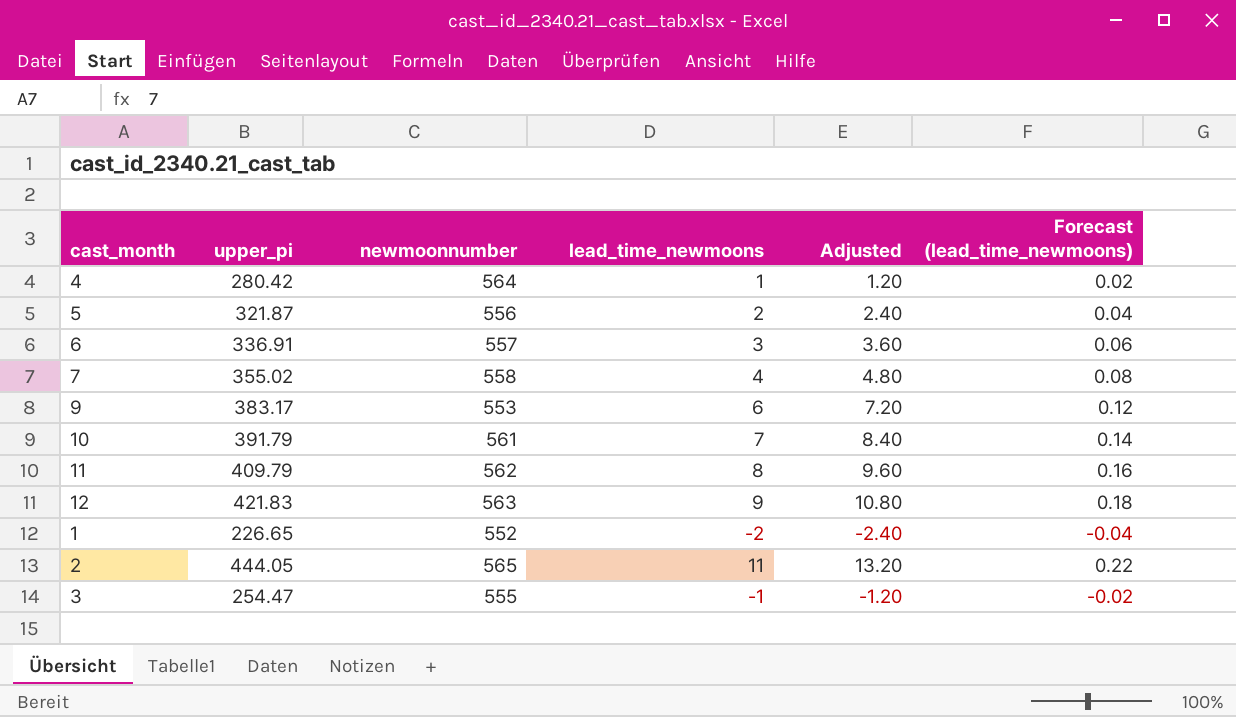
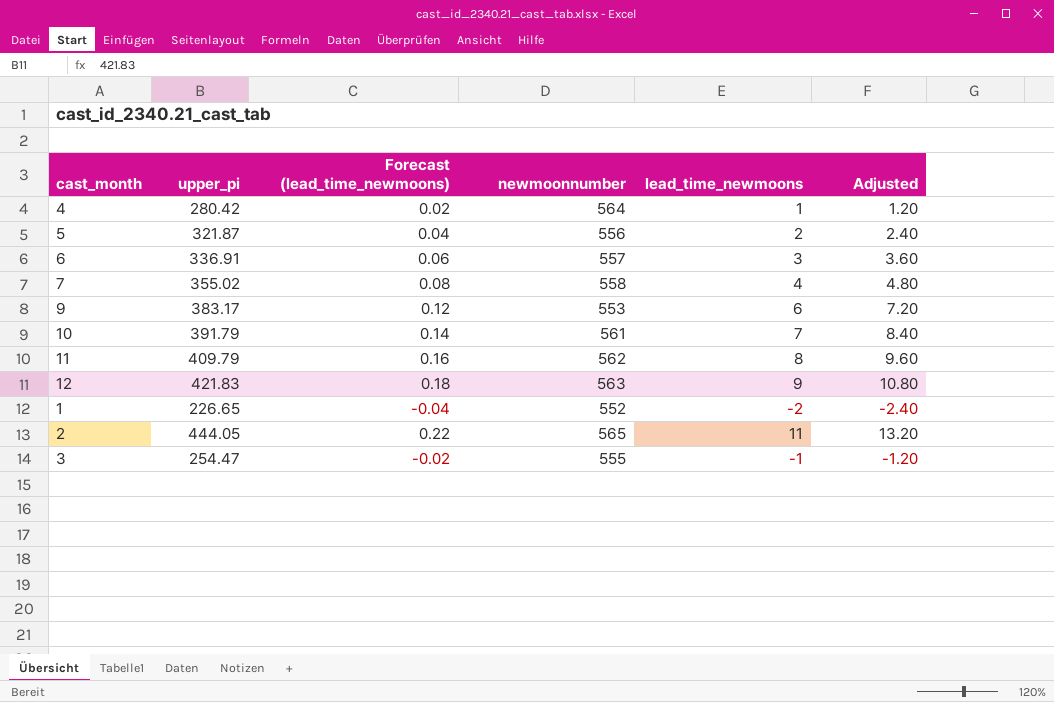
column Forecast (lead_time_newmoons) | position: 6 -> 3

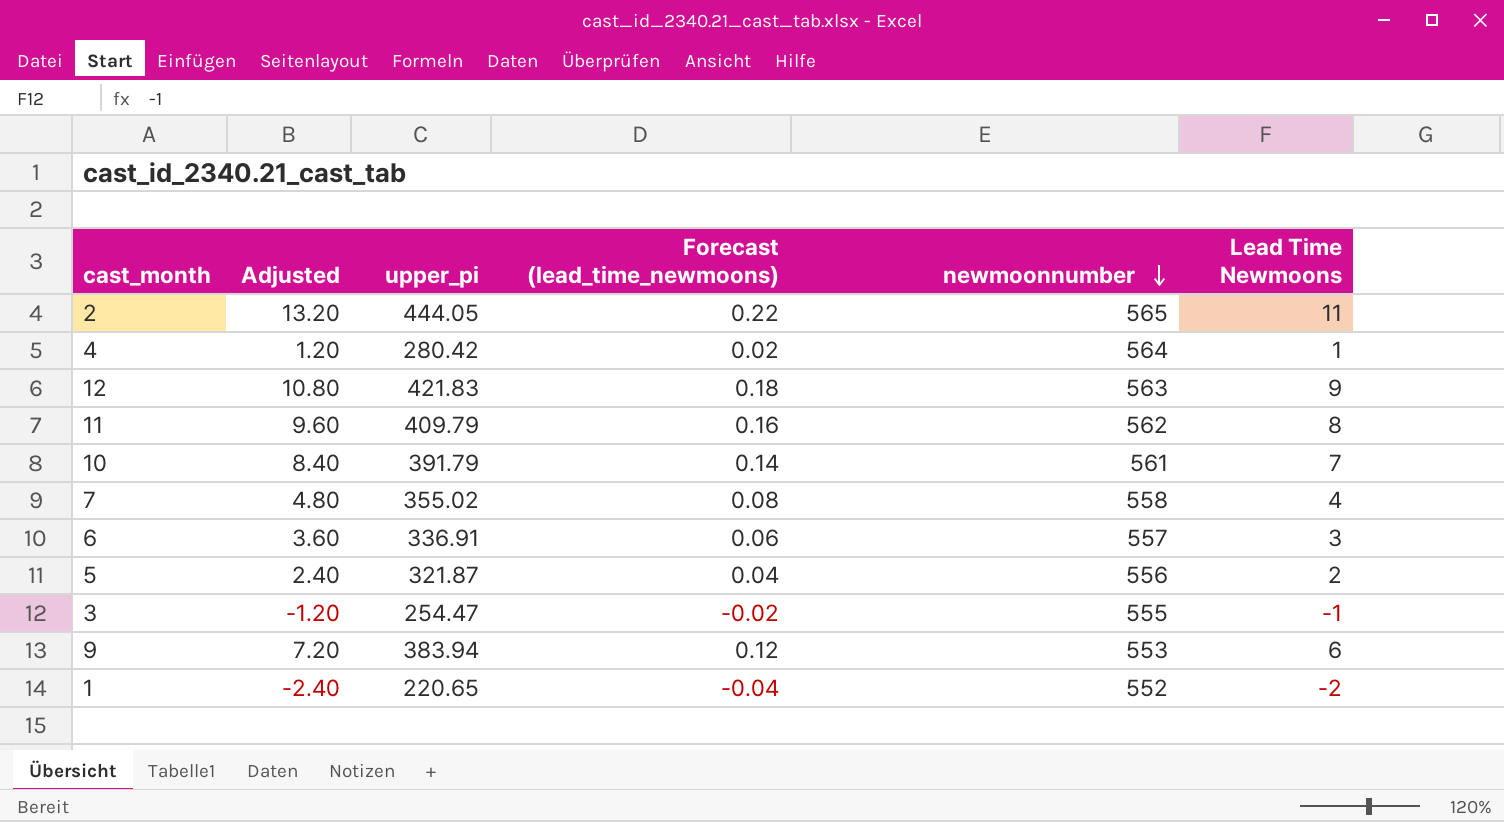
row order: none -> newmoonnumber descending
column Adjusted | position: 6 -> 2
column name: lead_time_newmoons -> Lead Time Newmoons
9 | upper_pi: 383.17 -> 383.94
1 | upper_pi: 226.65 -> 220.65

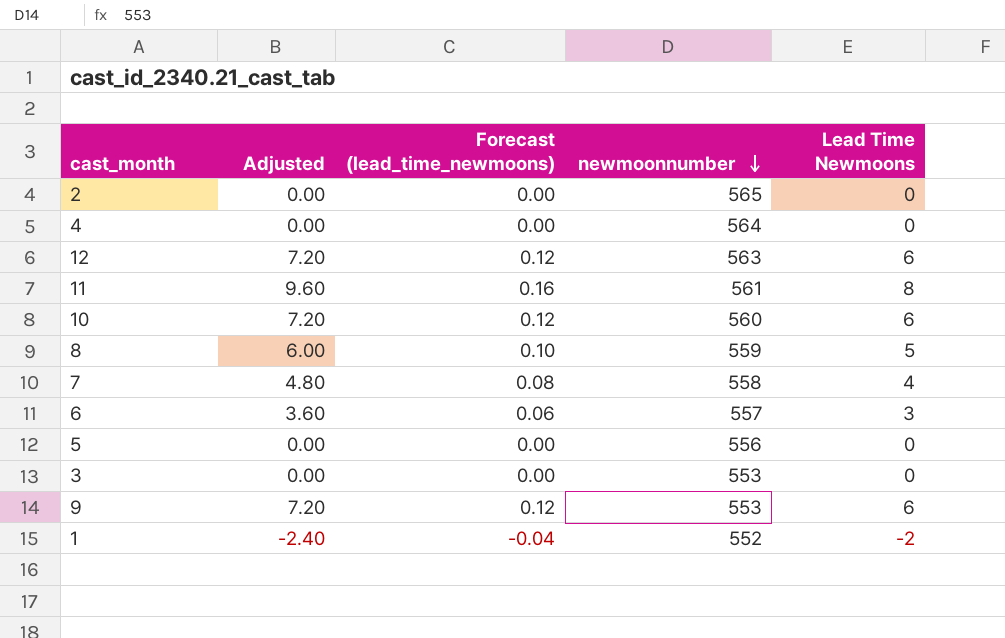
column upper_pi | position: 3 -> none
2 | Adjusted: 13.20 -> 0.00
2 | Forecast (lead_time_newmoons): 0.22 -> 0.00
2 | Lead Time Newmoons: 11 -> 0
4 | Adjusted: 1.20 -> 0.00
4 | Forecast (lead_time_newmoons): 0.02 -> 0.00
4 | Lead Time Newmoons: 1 -> 0
12 | Adjusted: 10.80 -> 7.20
12 | Forecast (lead_time_newmoons): 0.18 -> 0.12
12 | Lead Time Newmoons: 9 -> 6
11 | newmoonnumber: 562 -> 561
10 | Adjusted: 8.40 -> 7.20
10 | Forecast (lead_time_newmoons): 0.14 -> 0.12
10 | newmoonnumber: 561 -> 560
10 | Lead Time Newmoons: 7 -> 6
row 8: none -> 6.00 | 0.10 | 559 | 5
5 | Adjusted: 2.40 -> 0.00
5 | Forecast (lead_time_newmoons): 0.04 -> 0.00
5 | Lead Time Newmoons: 2 -> 0
3 | Adjusted: -1.20 -> 0.00
3 | Forecast (lead_time_newmoons): -0.02 -> 0.00
3 | newmoonnumber: 555 -> 553
3 | Lead Time Newmoons: -1 -> 0

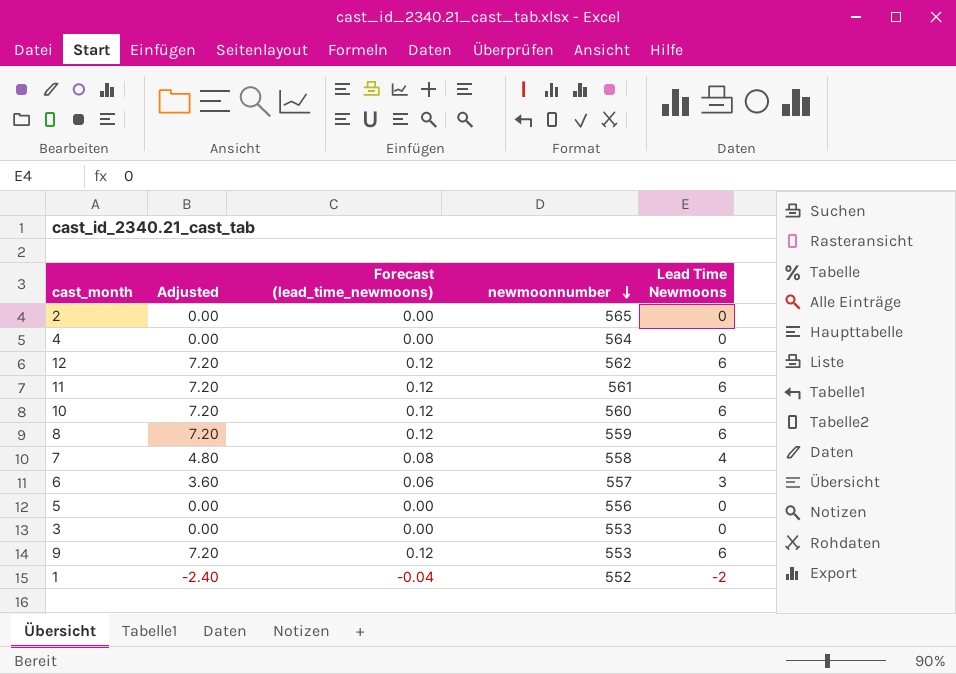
12 | newmoonnumber: 563 -> 562
11 | Adjusted: 9.60 -> 7.20
11 | Forecast (lead_time_newmoons): 0.16 -> 0.12
11 | Lead Time Newmoons: 8 -> 6
8 | Adjusted: 6.00 -> 7.20
8 | Forecast (lead_time_newmoons): 0.10 -> 0.12
8 | Lead Time Newmoons: 5 -> 6

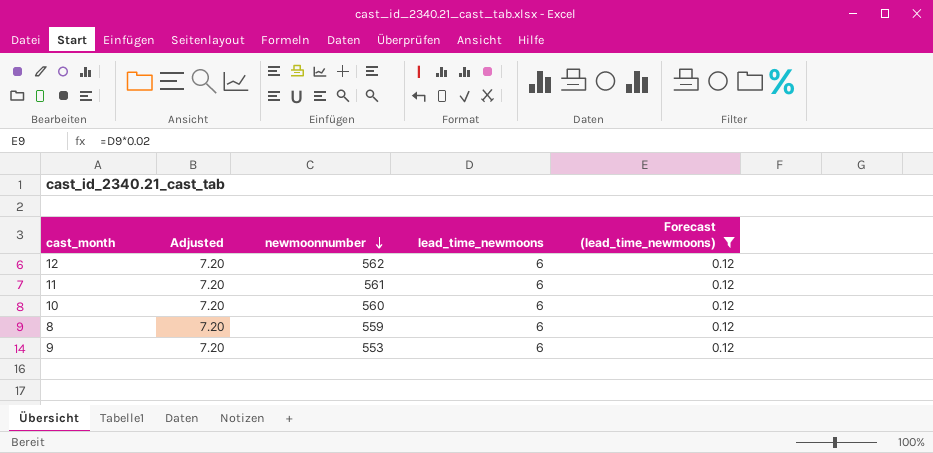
filter: none -> Forecast (lead_time_newmoons) = 0.12
column name: Lead Time Newmoons -> lead_time_newmoons
column Forecast (lead_time_newmoons) | position: 3 -> 5

